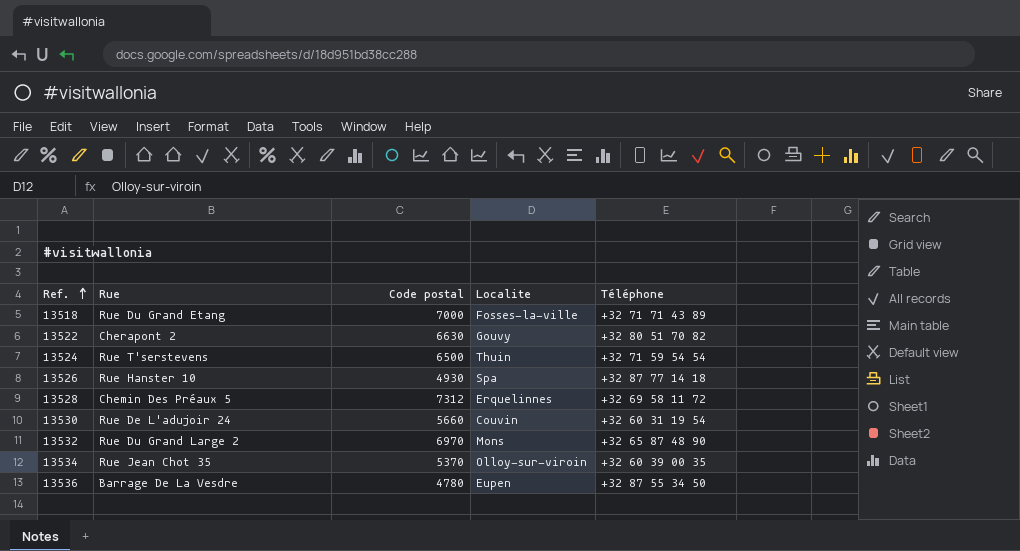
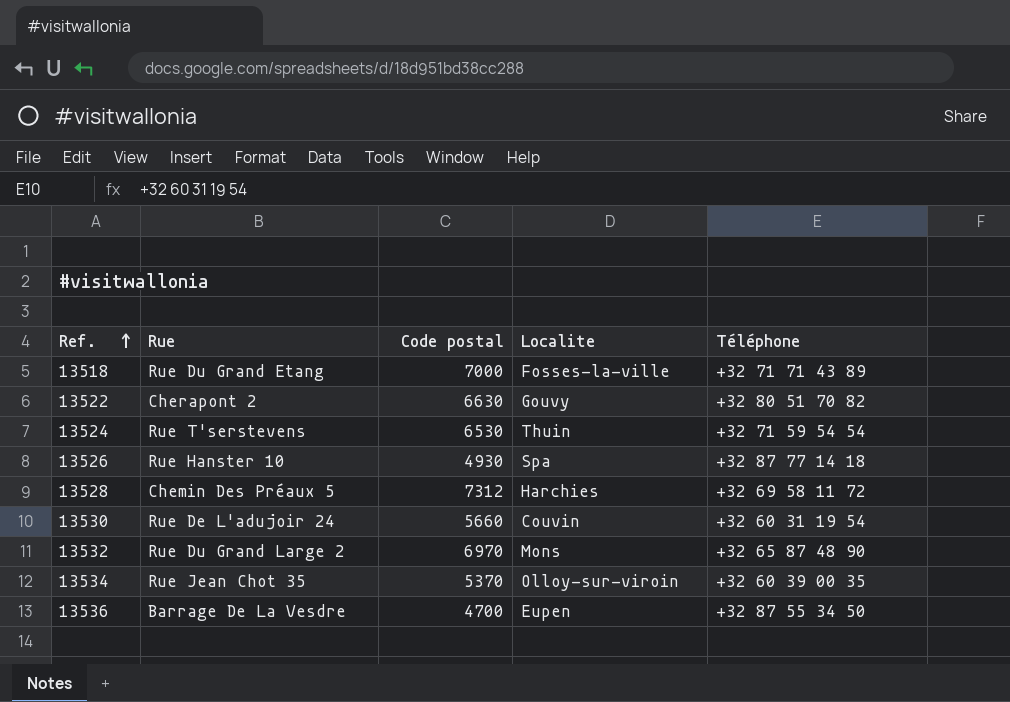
13524 | Code postal: 6500 -> 6530
13528 | Localite: Erquelinnes -> Harchies
13536 | Code postal: 4780 -> 4700

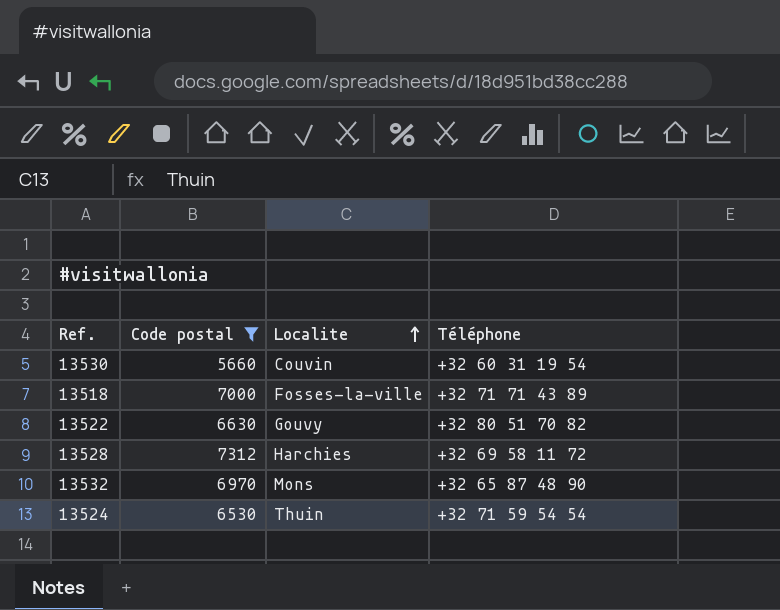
filter: none -> Code postal >= 5660
row order: Ref. ascending -> Localite ascending
column Rue | position: 2 -> none

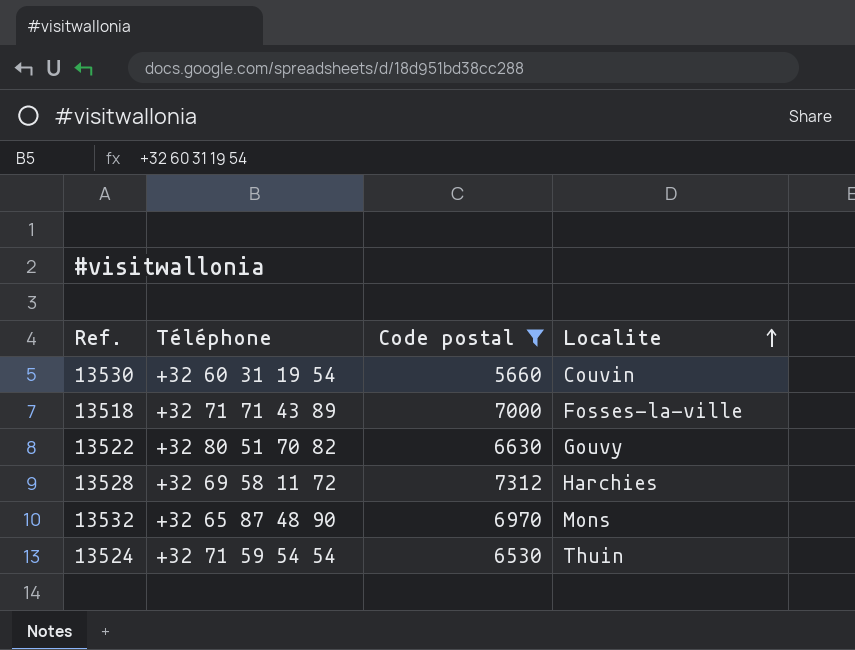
column Téléphone | position: 4 -> 2

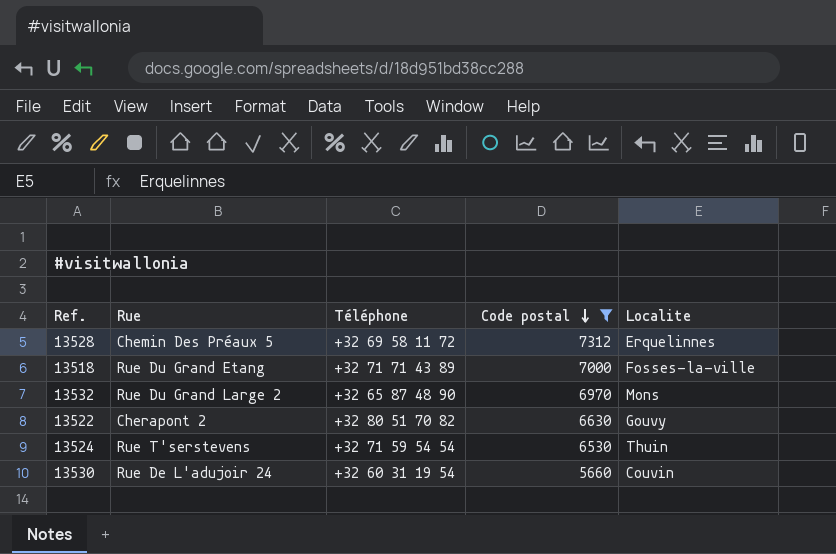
row order: Localite ascending -> Code postal descending
column Rue | position: none -> 2
13528 | Localite: Harchies -> Erquelinnes

